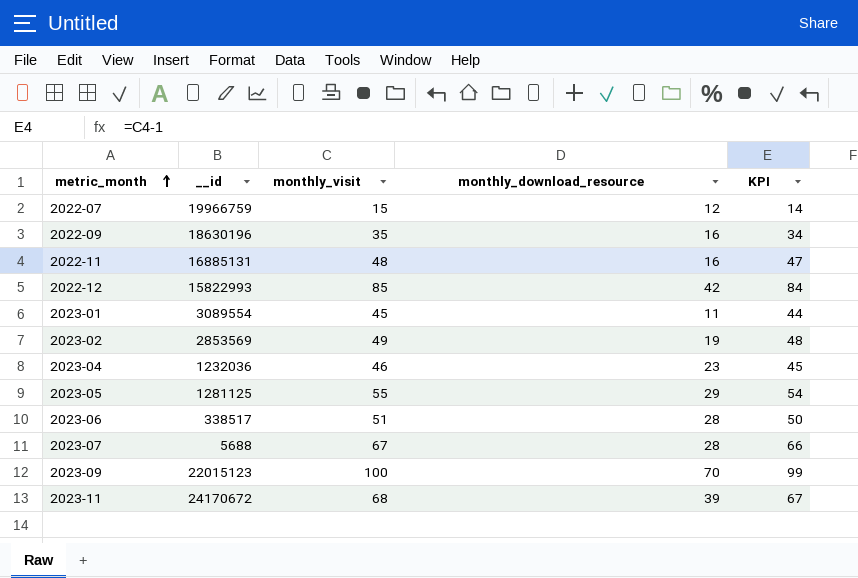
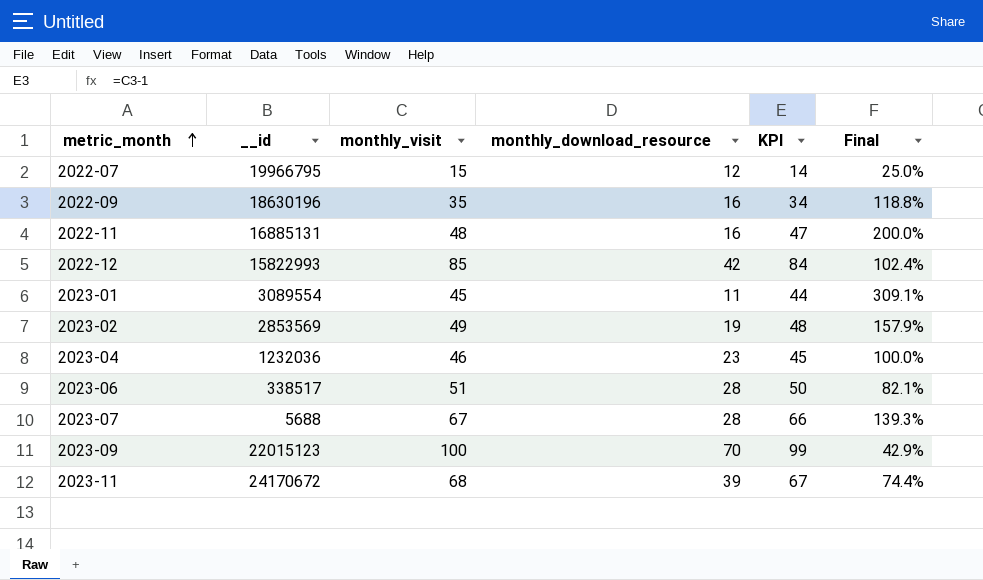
column Final | formula: none -> ([monthly_visit] - [monthly_download_resource]) / [monthly_download_resource]
row 2023-05: 1281125 | 55 | 29 | 54 -> none
2022-07 | __id: 19966759 -> 19966795

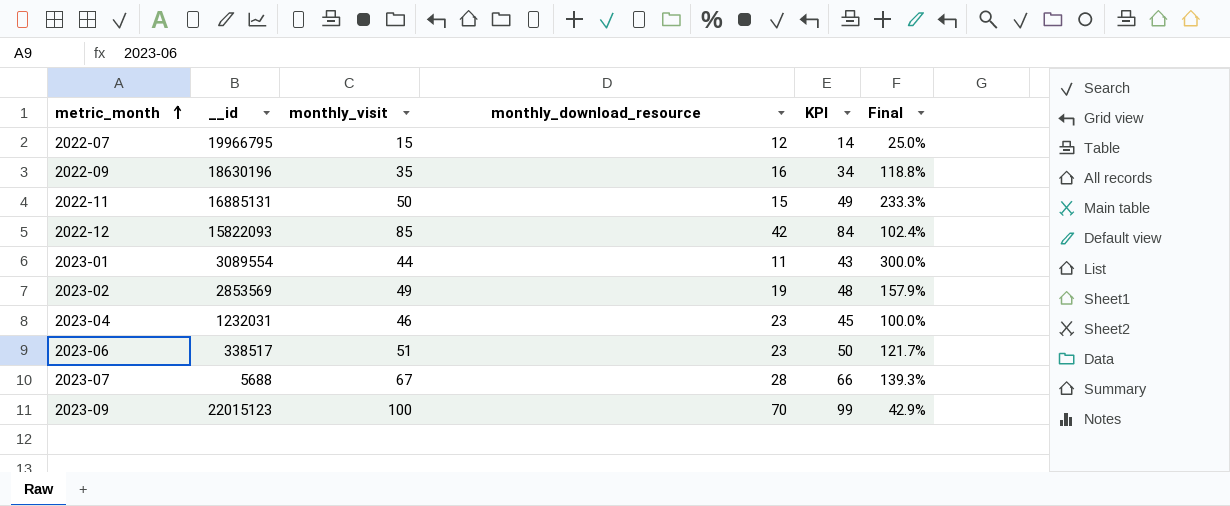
row 2023-11: 24170672 | 68 | 39 | 67 | 74.4% -> none
2022-11 | monthly_visit: 48 -> 50
2022-11 | monthly_download_resource: 16 -> 15
2022-11 | KPI: 47 -> 49
2022-11 | Final: 200.0% -> 233.3%
2022-12 | __id: 15822993 -> 15822093
2023-01 | monthly_visit: 45 -> 44
2023-01 | KPI: 44 -> 43
2023-01 | Final: 309.1% -> 300.0%
2023-04 | __id: 1232036 -> 1232031
2023-06 | monthly_download_resource: 28 -> 23
2023-06 | Final: 82.1% -> 121.7%

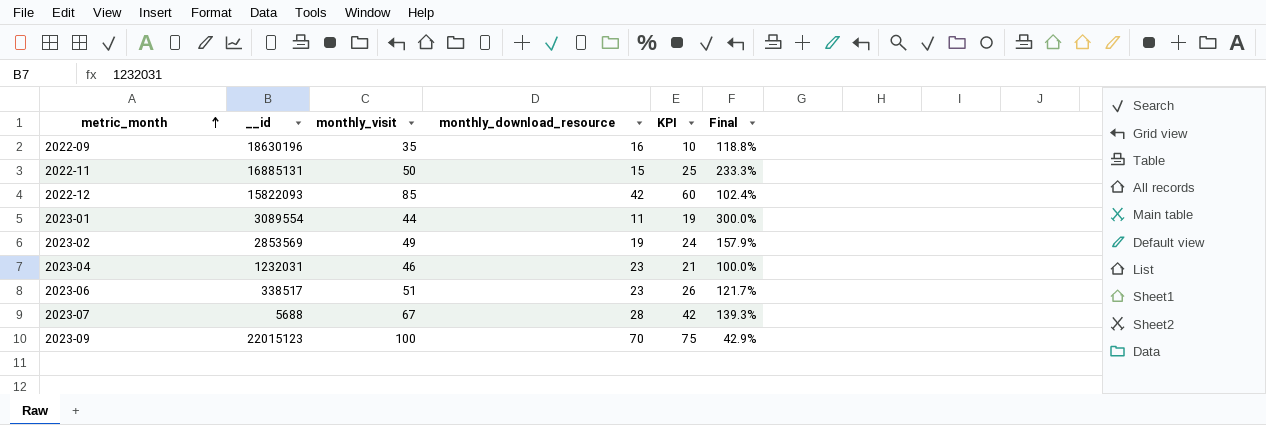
column KPI | formula: [monthly_visit] - 1 -> [monthly_visit] - 25
row 2022-07: 19966795 | 15 | 12 | 14 | 25.0% -> none

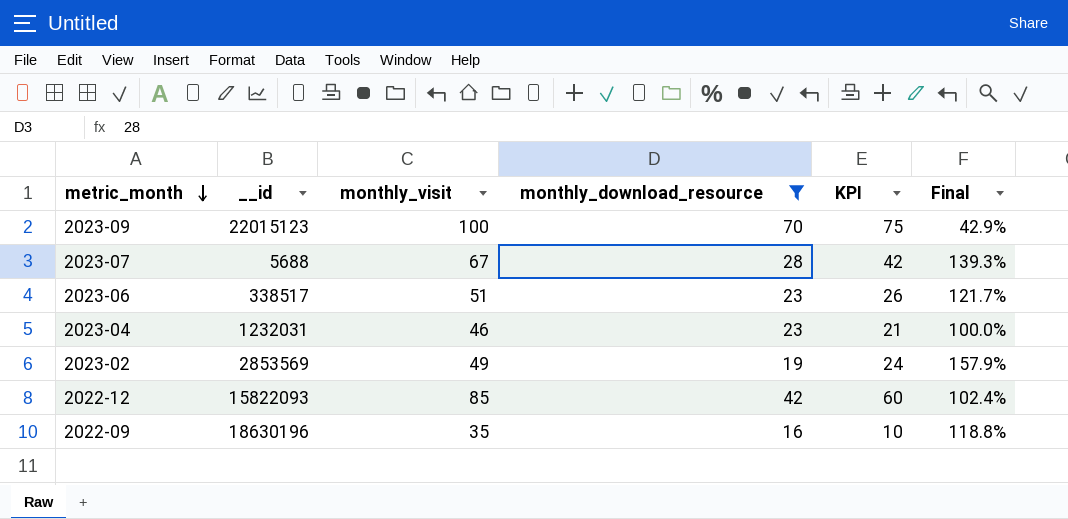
filter: none -> monthly_download_resource >= 16
row order: metric_month ascending -> metric_month descending

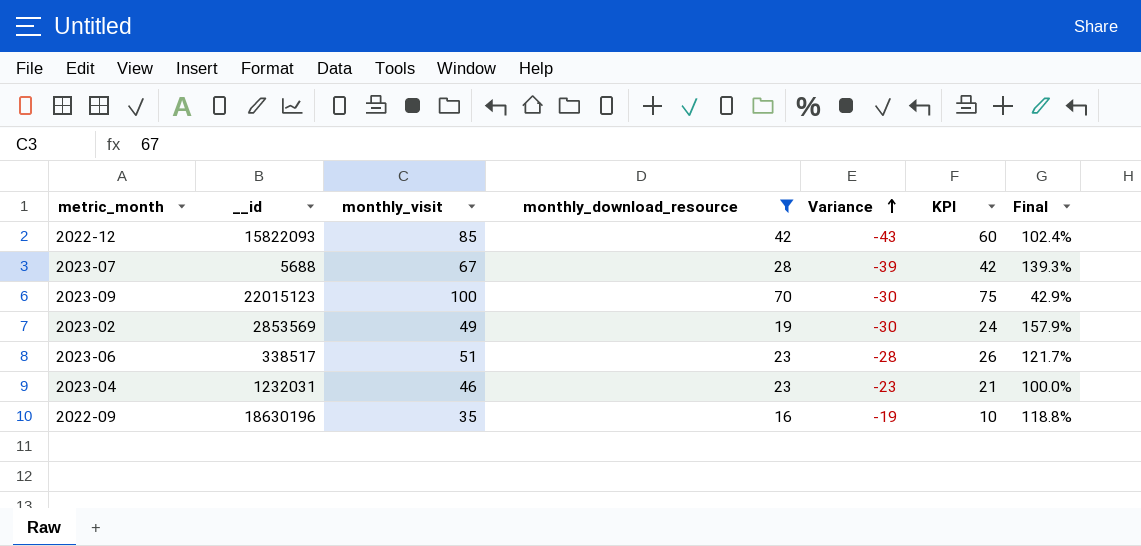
row order: metric_month descending -> Variance ascending
column Variance | formula: none -> [monthly_download_resource] - [monthly_visit]

